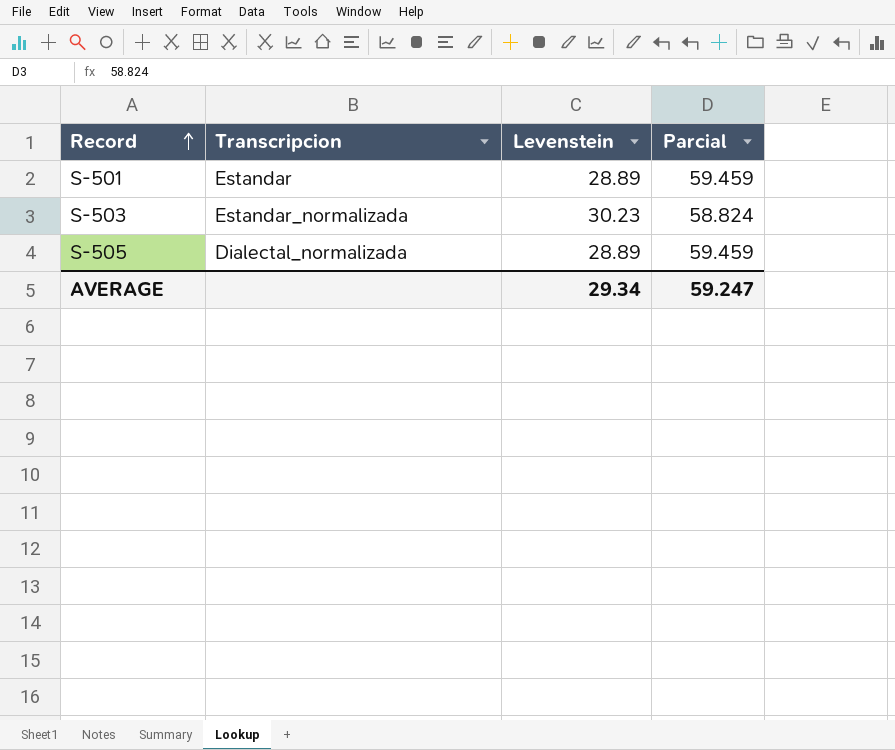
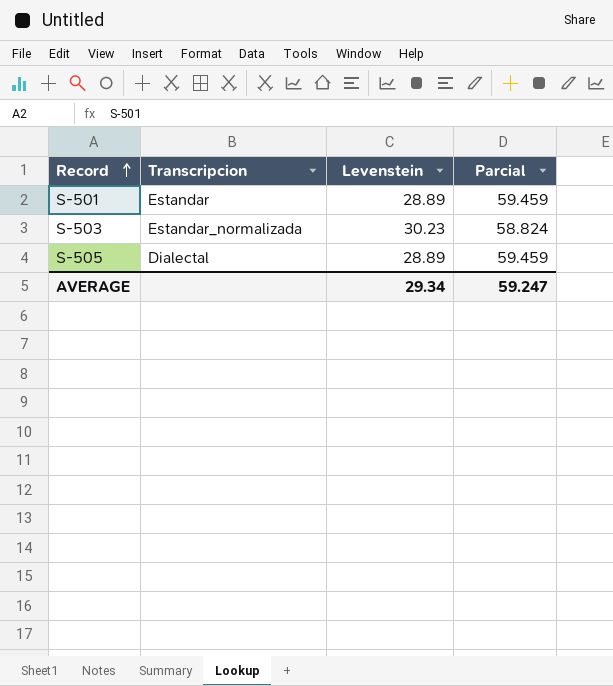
S-505 | Transcripcion: Dialectal_normalizada -> Dialectal

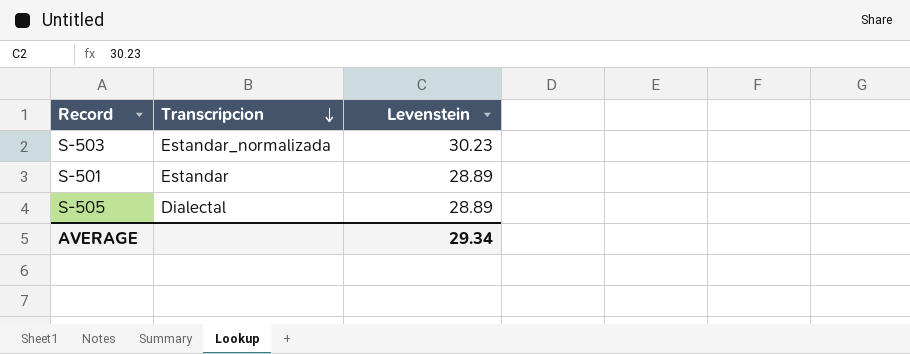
row order: Record ascending -> Transcripcion descending
column Parcial | position: 4 -> none

